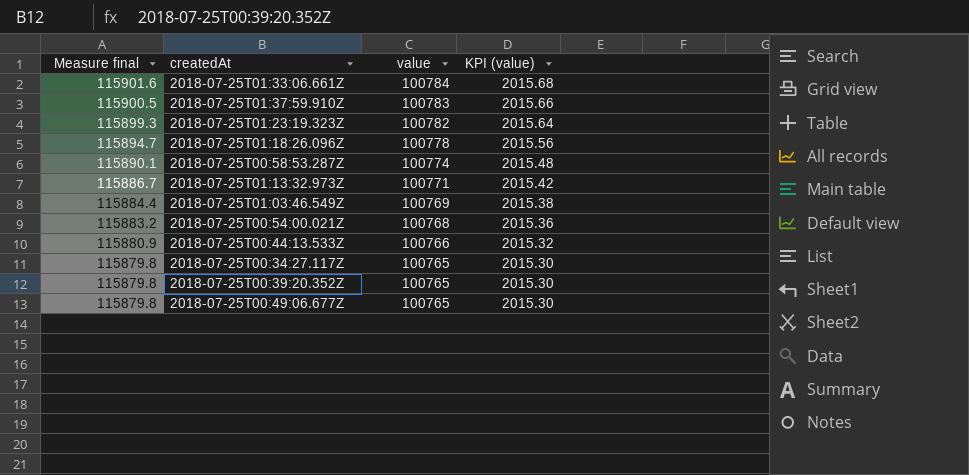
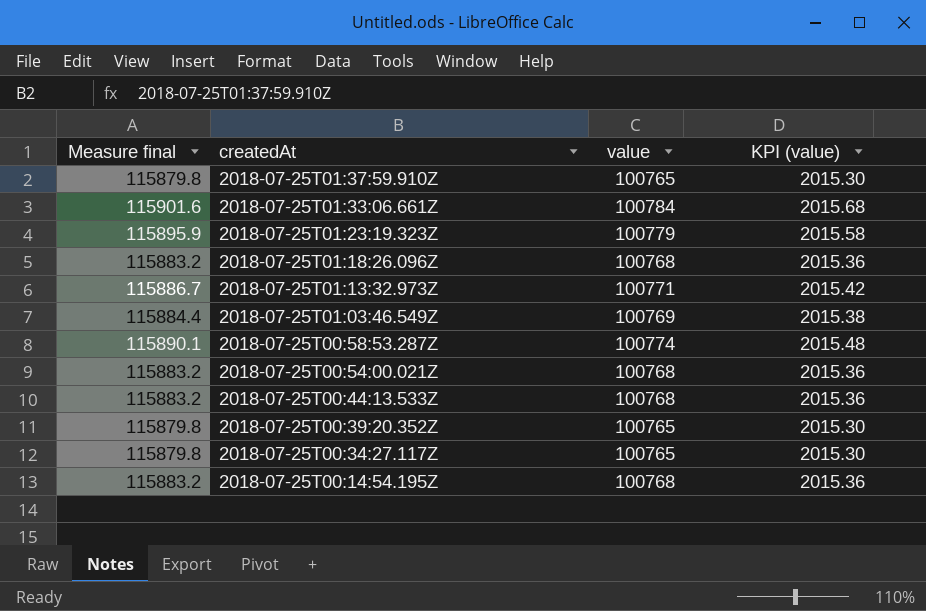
row order: Measure final descending -> createdAt descending
row 2018-07-25T00:49:06.677Z: 115879.8 | 100765 | 2015.30 -> none
2018-07-25T01:37:59.910Z | Measure final: 115900.5 -> 115879.8
2018-07-25T01:37:59.910Z | value: 100783 -> 100765
2018-07-25T01:37:59.910Z | KPI (value): 2015.66 -> 2015.30
2018-07-25T01:23:19.323Z | Measure final: 115899.3 -> 115895.9
2018-07-25T01:23:19.323Z | value: 100782 -> 100779
2018-07-25T01:23:19.323Z | KPI (value): 2015.64 -> 2015.58
2018-07-25T01:18:26.096Z | Measure final: 115894.7 -> 115883.2
2018-07-25T01:18:26.096Z | value: 100778 -> 100768
2018-07-25T01:18:26.096Z | KPI (value): 2015.56 -> 2015.36
2018-07-25T00:44:13.533Z | Measure final: 115880.9 -> 115883.2
2018-07-25T00:44:13.533Z | value: 100766 -> 100768
2018-07-25T00:44:13.533Z | KPI (value): 2015.32 -> 2015.36
row 2018-07-25T00:14:54.195Z: none -> 115883.2 | 100768 | 2015.36

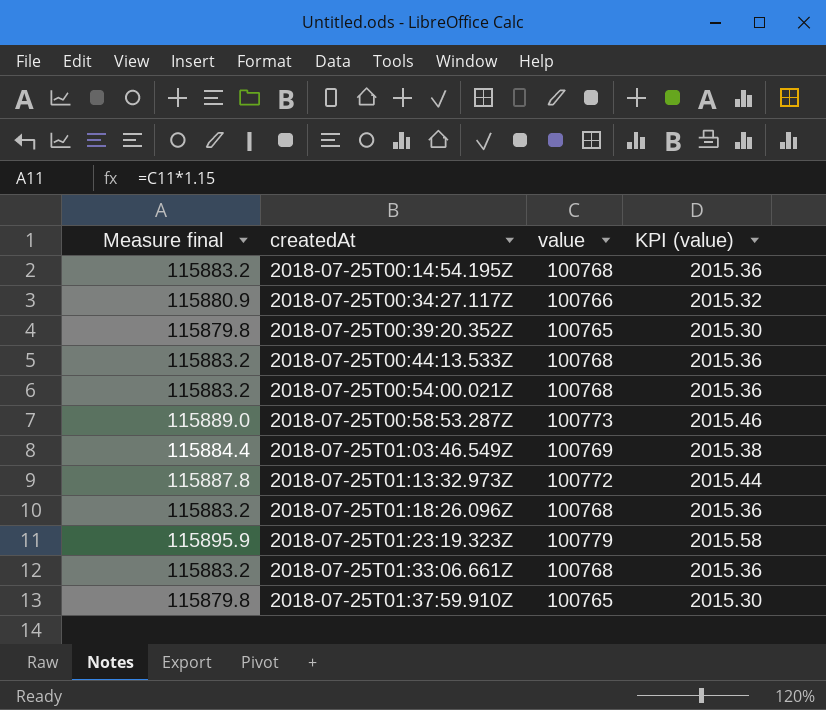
row order: createdAt descending -> createdAt ascending
2018-07-25T00:34:27.117Z | Measure final: 115879.8 -> 115880.9
2018-07-25T00:34:27.117Z | value: 100765 -> 100766
2018-07-25T00:34:27.117Z | KPI (value): 2015.30 -> 2015.32
2018-07-25T00:58:53.287Z | Measure final: 115890.1 -> 115889.0
2018-07-25T00:58:53.287Z | value: 100774 -> 100773
2018-07-25T00:58:53.287Z | KPI (value): 2015.48 -> 2015.46
2018-07-25T01:13:32.973Z | Measure final: 115886.7 -> 115887.8
2018-07-25T01:13:32.973Z | value: 100771 -> 100772
2018-07-25T01:13:32.973Z | KPI (value): 2015.42 -> 2015.44
2018-07-25T01:33:06.661Z | Measure final: 115901.6 -> 115883.2
2018-07-25T01:33:06.661Z | value: 100784 -> 100768
2018-07-25T01:33:06.661Z | KPI (value): 2015.68 -> 2015.36

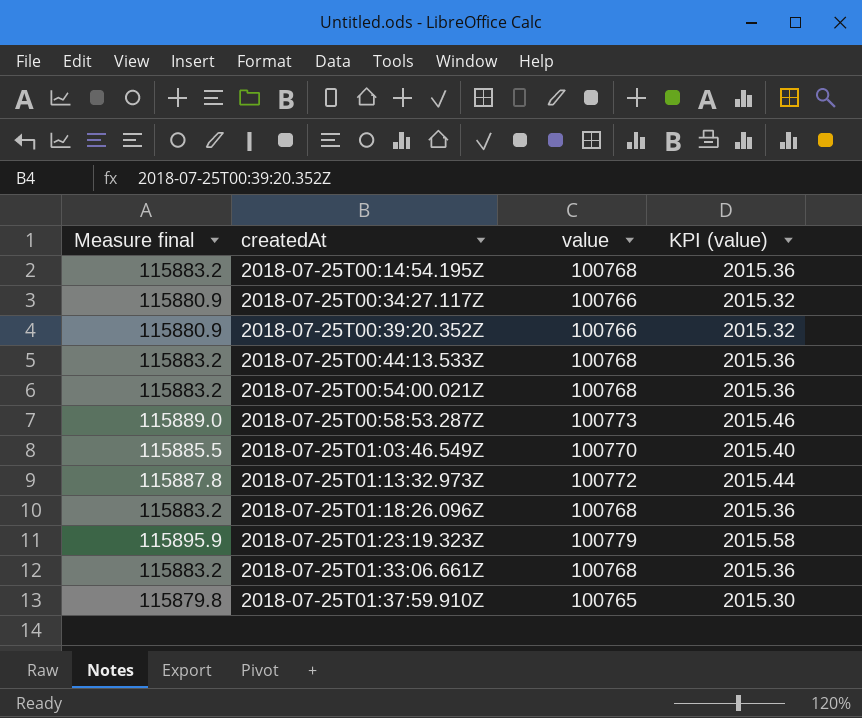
2018-07-25T00:39:20.352Z | Measure final: 115879.8 -> 115880.9
2018-07-25T00:39:20.352Z | value: 100765 -> 100766
2018-07-25T00:39:20.352Z | KPI (value): 2015.30 -> 2015.32
2018-07-25T01:03:46.549Z | Measure final: 115884.4 -> 115885.5
2018-07-25T01:03:46.549Z | value: 100769 -> 100770
2018-07-25T01:03:46.549Z | KPI (value): 2015.38 -> 2015.40

